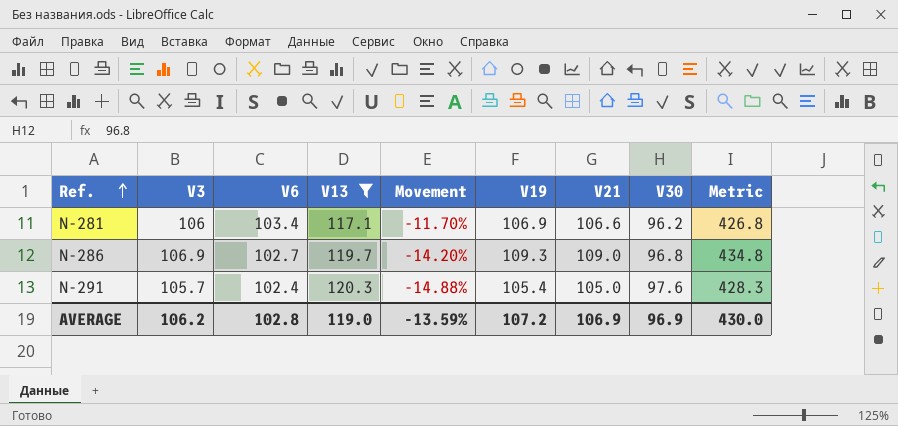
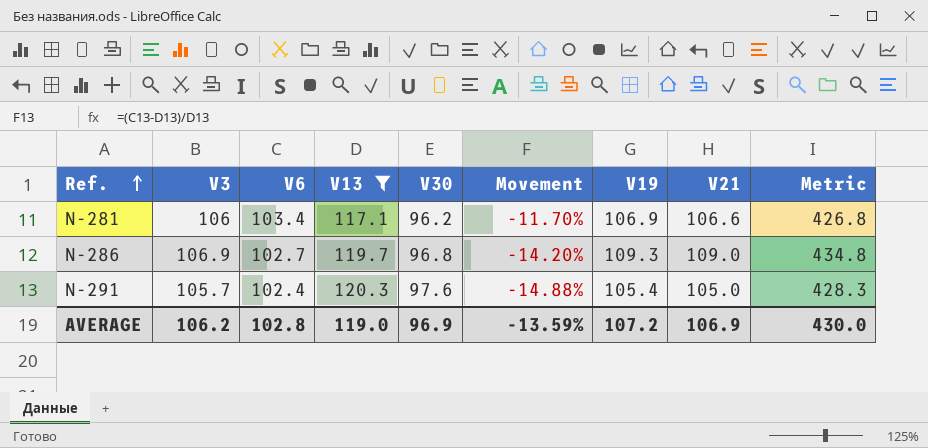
column V30 | position: 8 -> 5

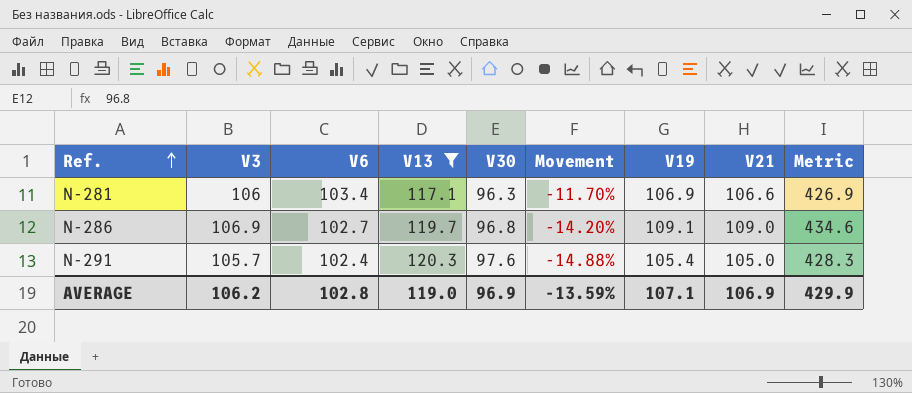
N-281 | V30: 96.2 -> 96.3
N-281 | Metric: 426.8 -> 426.9
N-286 | V19: 109.3 -> 109.1
N-286 | Metric: 434.8 -> 434.6
AVERAGE | V19: 107.2 -> 107.1
AVERAGE | Metric: 430.0 -> 429.9

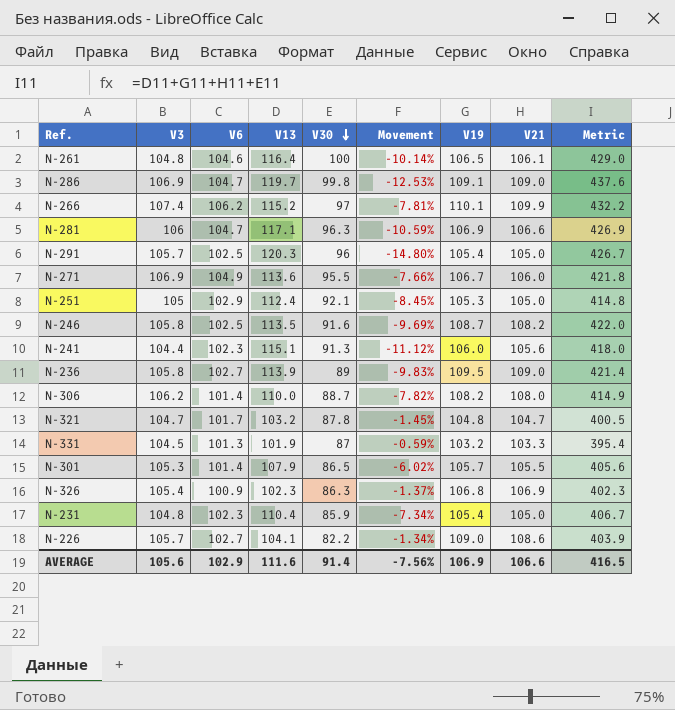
filter: V13 >= 117.1 -> none
row order: Ref. ascending -> V30 descending
N-286 | V6: 102.7 -> 104.7
N-286 | V30: 96.8 -> 99.8
N-286 | Movement: -14.20% -> -12.53%
N-286 | Metric: 434.6 -> 437.6
N-281 | V6: 103.4 -> 104.7
N-281 | Movement: -11.70% -> -10.59%
N-291 | V6: 102.4 -> 102.5
N-291 | V30: 97.6 -> 96
N-291 | Movement: -14.88% -> -14.80%
N-291 | Metric: 428.3 -> 426.7
AVERAGE | V3: 106.2 -> 105.6
AVERAGE | V6: 102.8 -> 102.9
AVERAGE | V13: 119.0 -> 111.6
AVERAGE | V30: 96.9 -> 91.4
AVERAGE | Movement: -13.59% -> -7.56%
AVERAGE | V19: 107.1 -> 106.9
AVERAGE | V21: 106.9 -> 106.6
AVERAGE | Metric: 429.9 -> 416.5

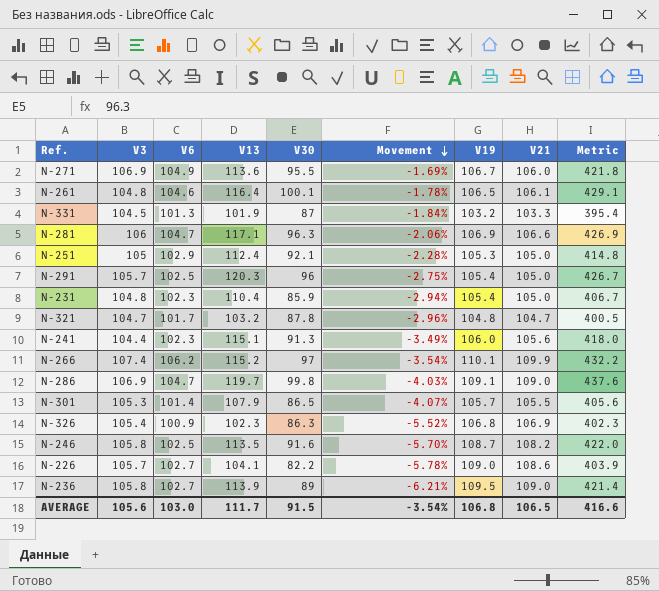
row order: V30 descending -> Movement descending
column Movement | formula: ([V6] - [V13]) / [V13] -> ([V6] - [V19]) / [V19]
row N-306: 106.2 | 101.4 | 110.0 | 88.7 | -7.82% | 108.2 | 108.0 | 414.9 -> none
N-261 | V30: 100 -> 100.1
N-261 | Metric: 429.0 -> 429.1
AVERAGE | V6: 102.9 -> 103.0
AVERAGE | V13: 111.6 -> 111.7
AVERAGE | V30: 91.4 -> 91.5
AVERAGE | Movement: -7.56% -> -3.54%
AVERAGE | V19: 106.9 -> 106.8
AVERAGE | V21: 106.6 -> 106.5
AVERAGE | Metric: 416.5 -> 416.6

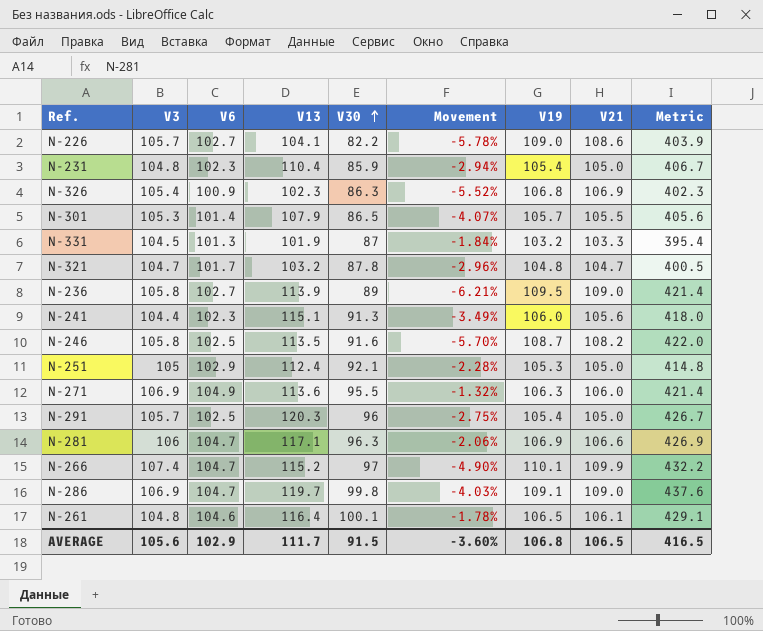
row order: Movement descending -> V30 ascending
N-271 | Movement: -1.69% -> -1.32%
N-271 | V19: 106.7 -> 106.3
N-271 | Metric: 421.8 -> 421.4
N-266 | V6: 106.2 -> 104.7
N-266 | Movement: -3.54% -> -4.90%
AVERAGE | V6: 103.0 -> 102.9
AVERAGE | Movement: -3.54% -> -3.60%
AVERAGE | Metric: 416.6 -> 416.5

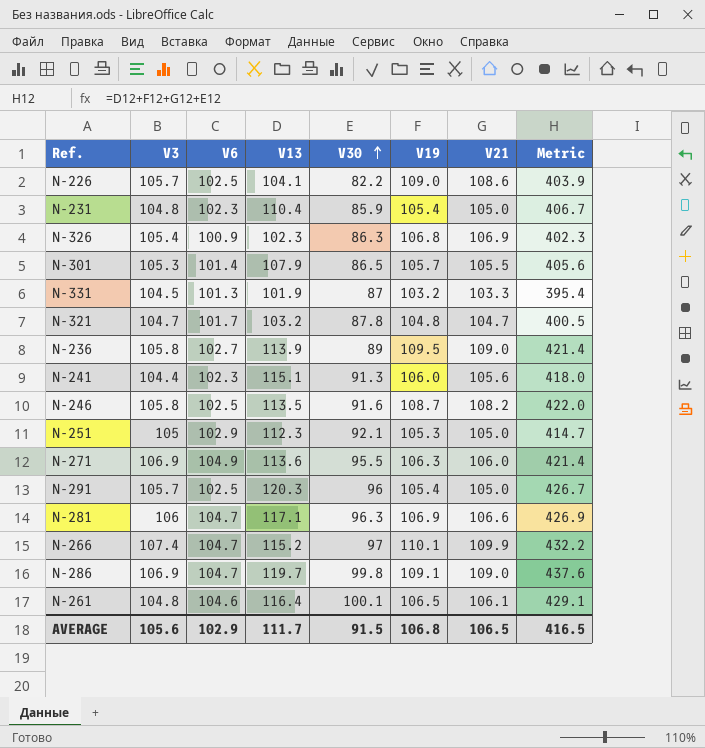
column Movement | formula: ([V6] - [V19]) / [V19] -> none
N-226 | V6: 102.7 -> 102.5
N-251 | V13: 112.4 -> 112.3
N-251 | Metric: 414.8 -> 414.7

